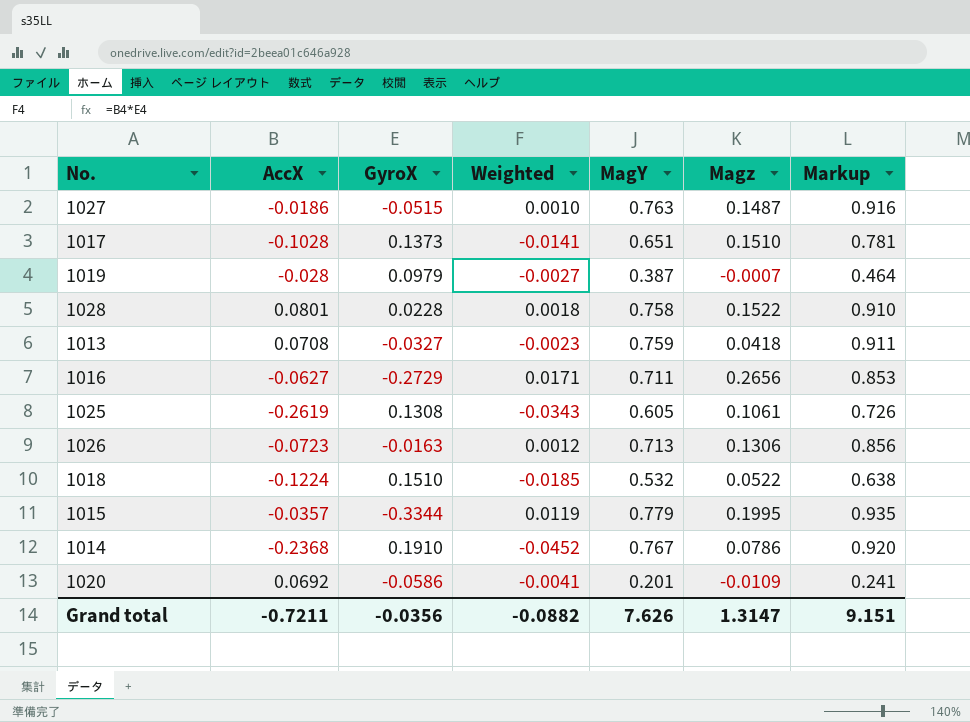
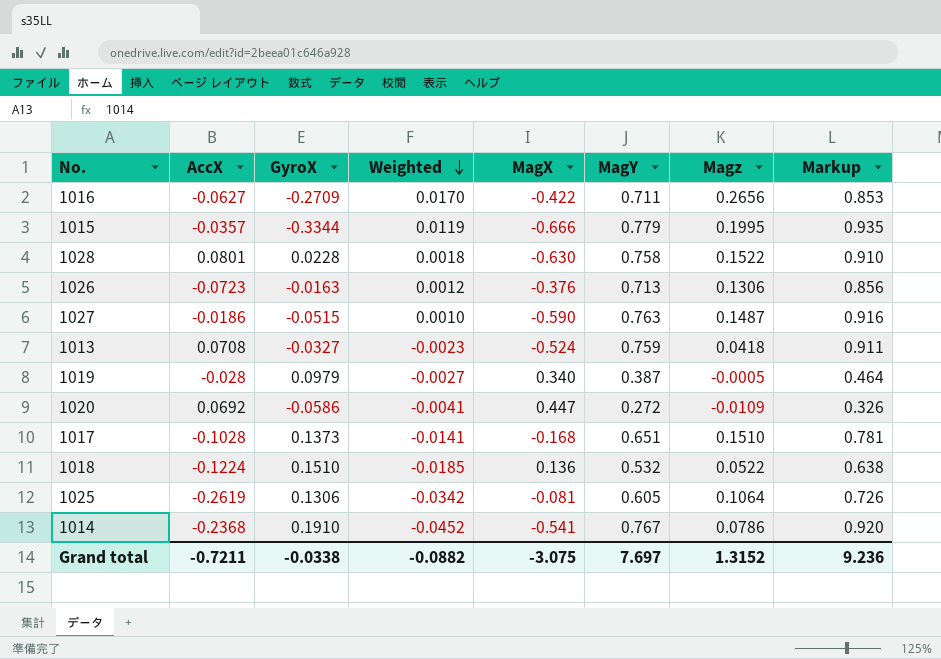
row order: none -> Weighted descending
column MagX | position: none -> 5
1016 | GyroX: -0.2729 -> -0.2709
1016 | Weighted: 0.0171 -> 0.0170
1019 | Magz: -0.0007 -> -0.0005
1020 | MagY: 0.201 -> 0.272
1020 | Markup: 0.241 -> 0.326
1025 | GyroX: 0.1308 -> 0.1306
1025 | Weighted: -0.0343 -> -0.0342
1025 | Magz: 0.1061 -> 0.1064
Grand total | GyroX: -0.0356 -> -0.0338
Grand total | MagY: 7.626 -> 7.697
Grand total | Magz: 1.3147 -> 1.3152
Grand total | Markup: 9.151 -> 9.236

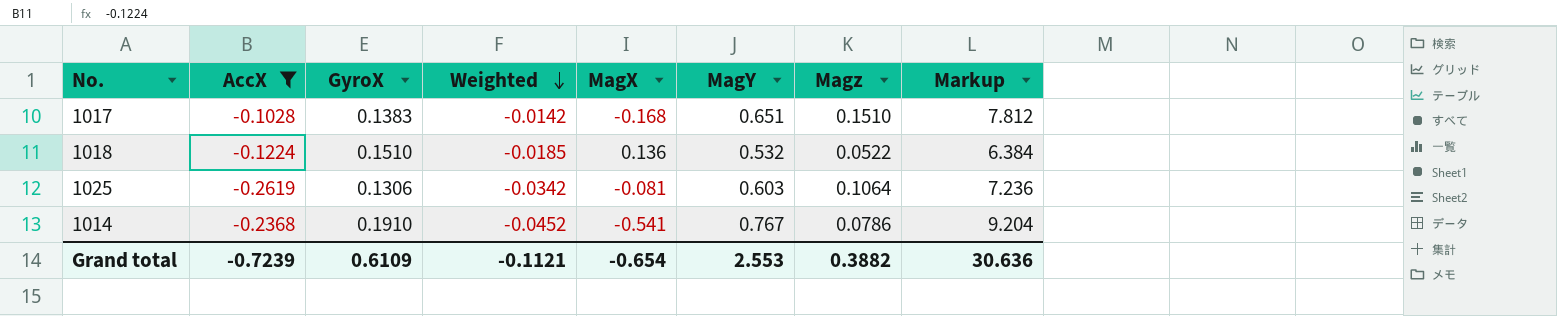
filter: none -> AccX <= -0.1028
column Markup | formula: [MagY] * 1.2 -> [MagY] * 12
1017 | GyroX: 0.1373 -> 0.1383
1017 | Weighted: -0.0141 -> -0.0142
1025 | MagY: 0.605 -> 0.603
Grand total | AccX: -0.7211 -> -0.7239
Grand total | GyroX: -0.0338 -> 0.6109
Grand total | Weighted: -0.0882 -> -0.1121
Grand total | MagX: -3.075 -> -0.654
Grand total | MagY: 7.697 -> 2.553
Grand total | Magz: 1.3152 -> 0.3882
Grand total | Markup: 9.236 -> 30.636

